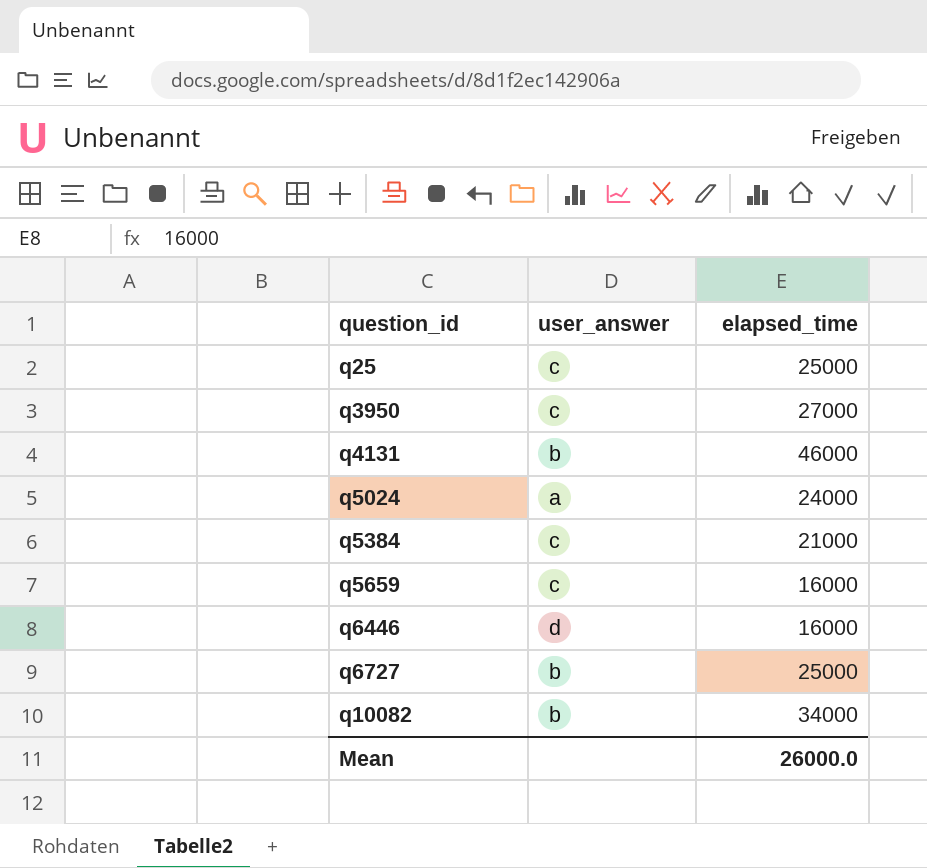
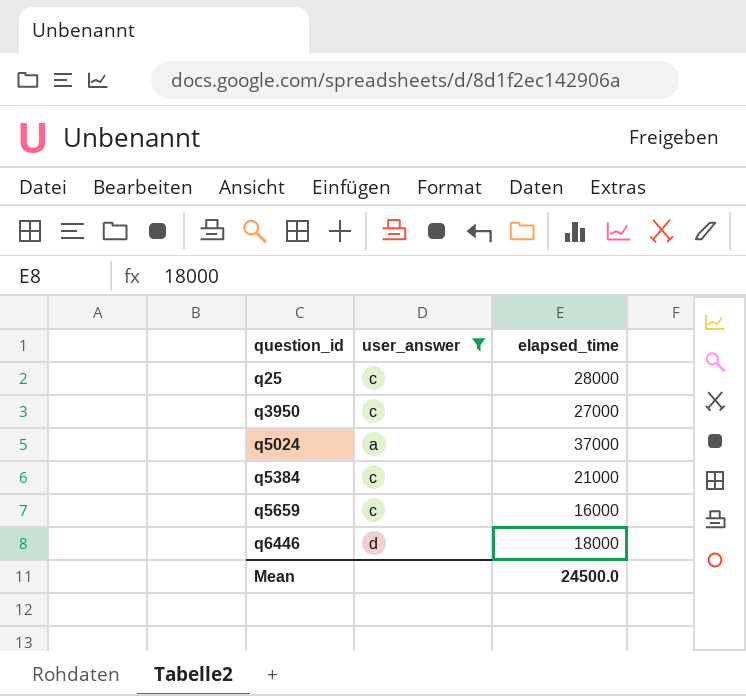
filter: none -> user_answer != b
q25 | elapsed_time: 25000 -> 28000
q5024 | elapsed_time: 24000 -> 37000
q6446 | elapsed_time: 16000 -> 18000
Mean | elapsed_time: 26000.0 -> 24500.0

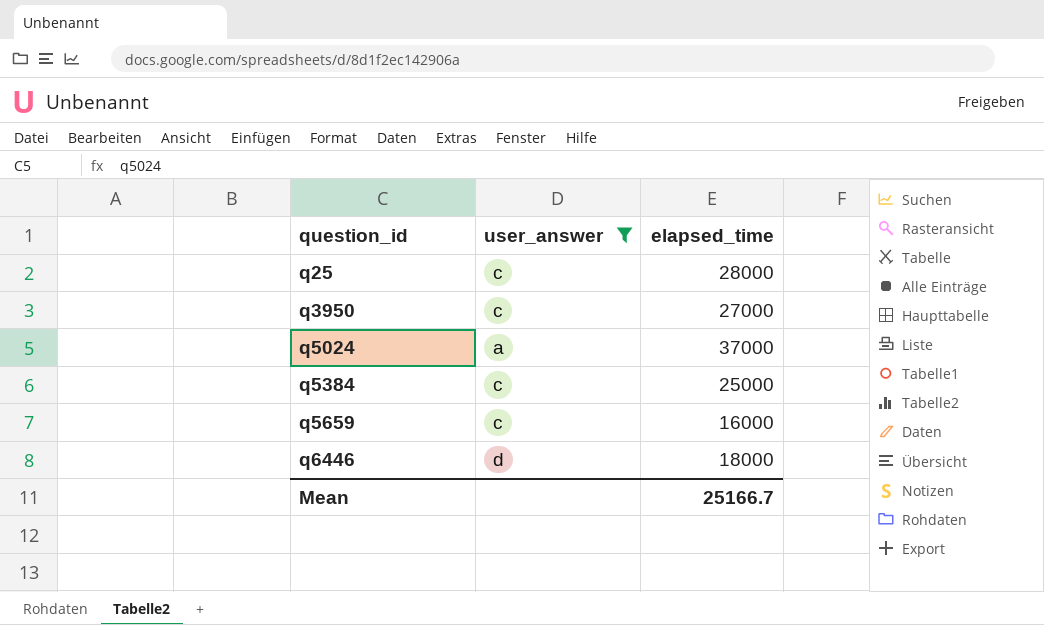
q5384 | elapsed_time: 21000 -> 25000
Mean | elapsed_time: 24500.0 -> 25166.7

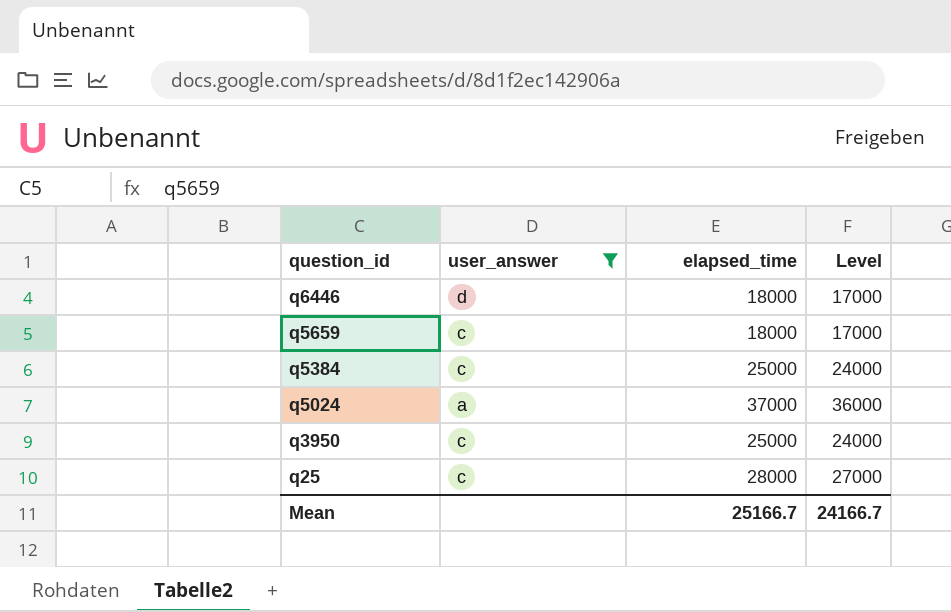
row order: question_id ascending -> question_id descending
column Level | formula: none -> [elapsed_time] - 1000
q5659 | elapsed_time: 16000 -> 18000
q3950 | elapsed_time: 27000 -> 25000

